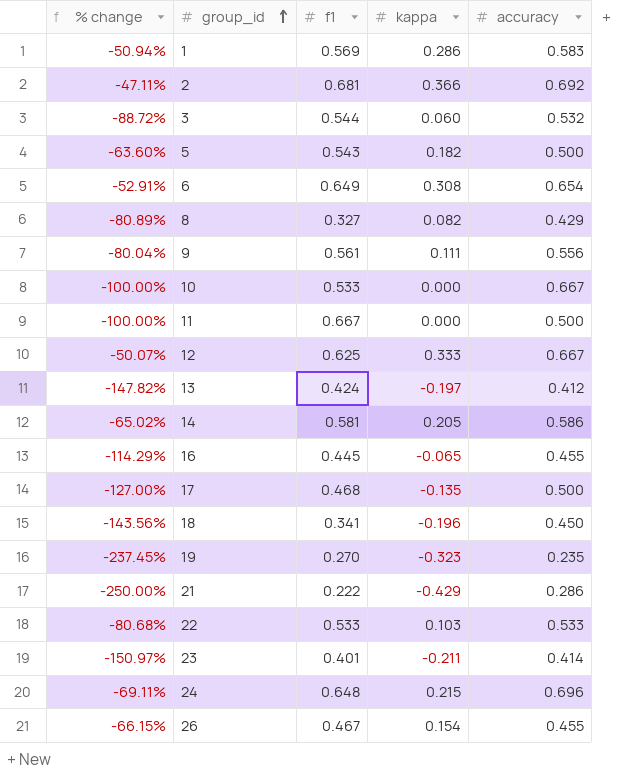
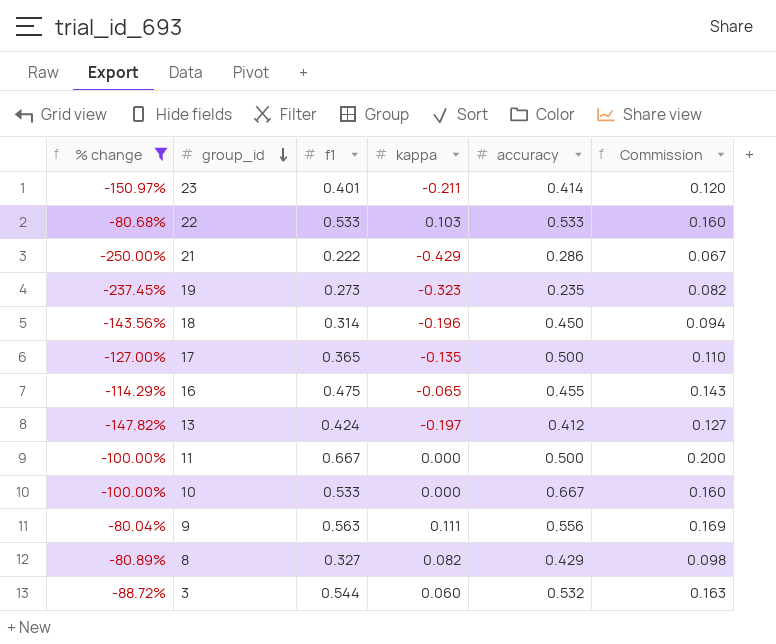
filter: none -> % change <= -80.04%
row order: group_id ascending -> group_id descending
column Commission | formula: none -> [f1] * 0.3
19 | f1: 0.270 -> 0.273
18 | f1: 0.341 -> 0.314
17 | f1: 0.468 -> 0.365
16 | f1: 0.445 -> 0.475
9 | f1: 0.561 -> 0.563

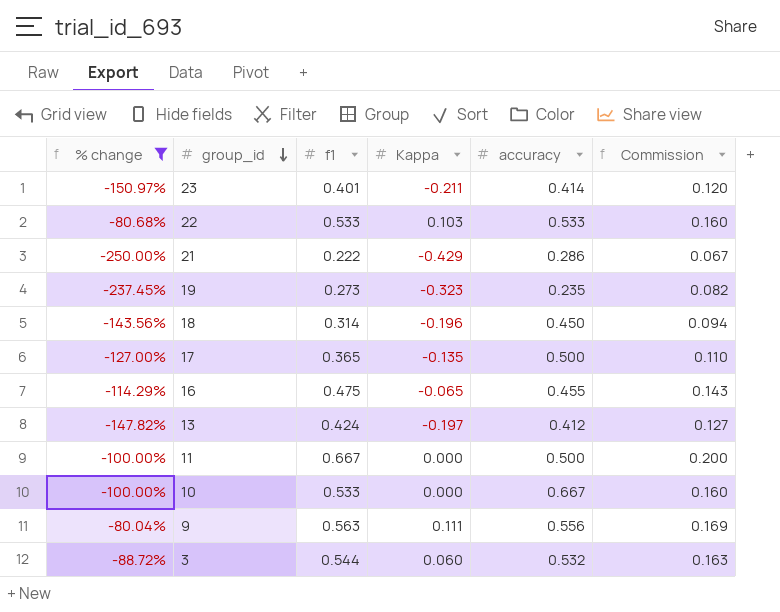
column name: kappa -> Kappa
row 8: -80.89% | 0.327 | 0.082 | 0.429 | 0.098 -> none

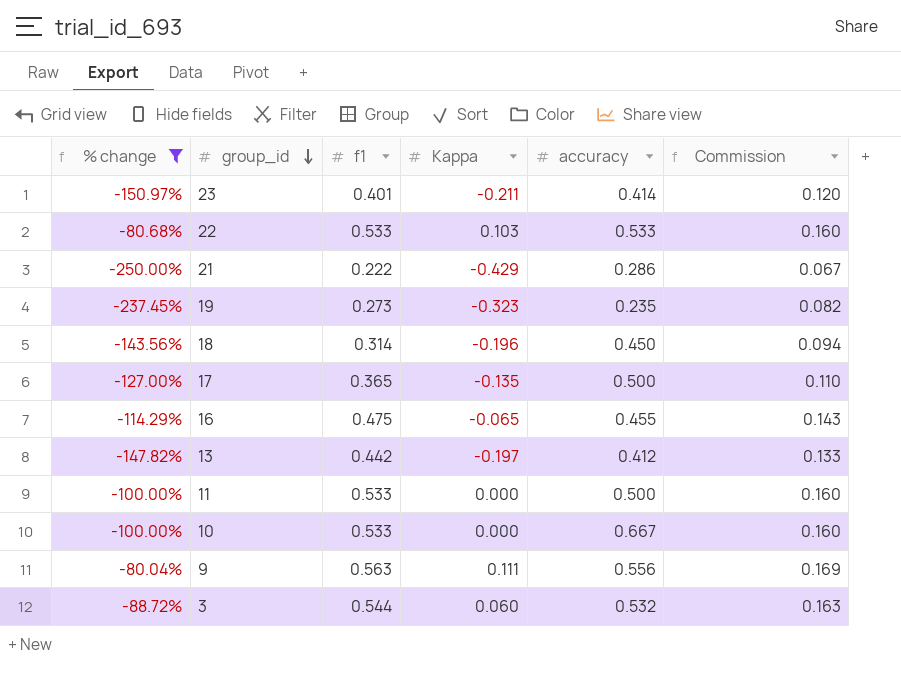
13 | f1: 0.424 -> 0.442
13 | Commission: 0.127 -> 0.133
11 | f1: 0.667 -> 0.533
11 | Commission: 0.200 -> 0.160

